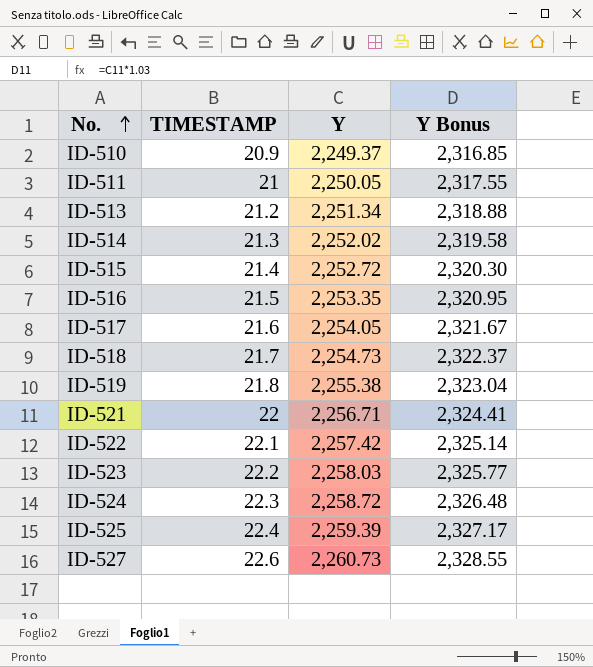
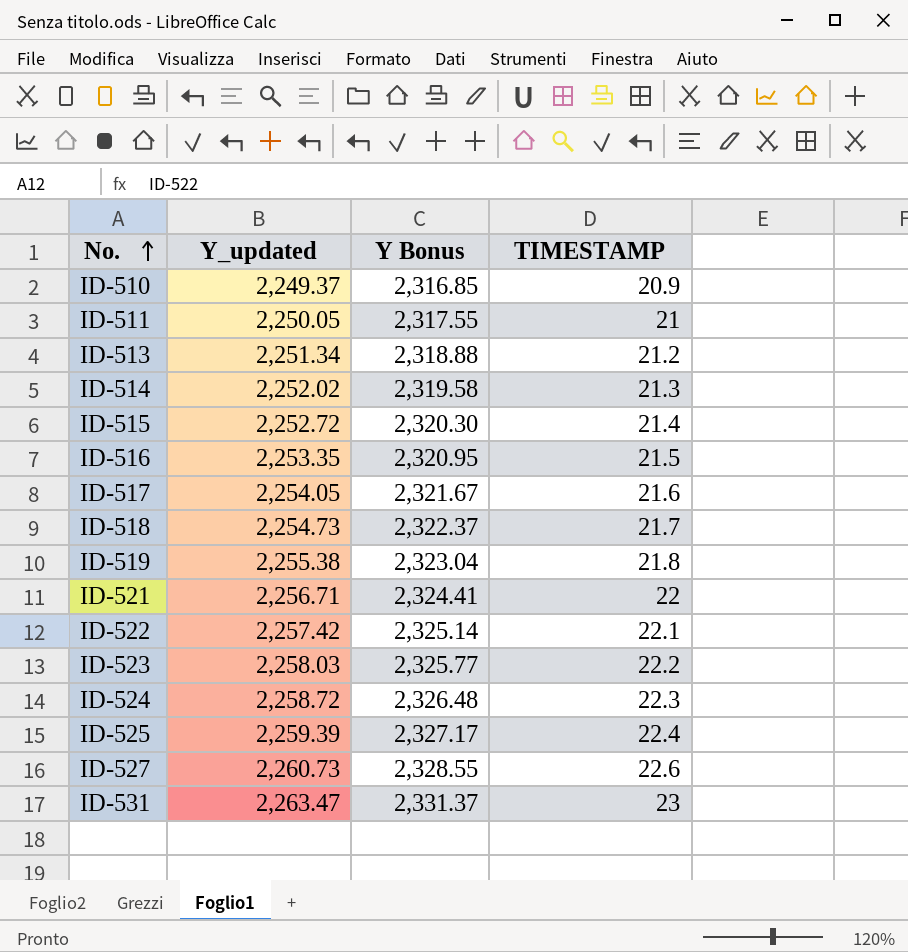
column name: Y -> Y_updated
column TIMESTAMP | position: 2 -> 4
row ID-531: none -> 2,263.47 | 2,331.37 | 23

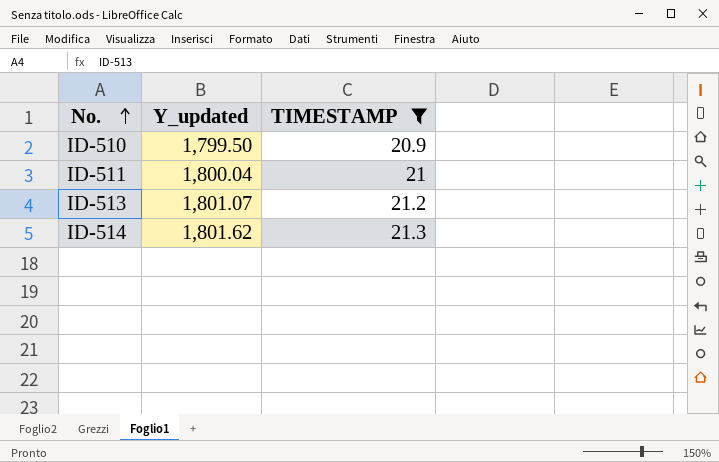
filter: none -> TIMESTAMP <= 21.3
column Y Bonus | formula: [Y_updated] * 1.03 -> none
ID-510 | Y_updated: 2,249.37 -> 1,799.50
ID-511 | Y_updated: 2,250.05 -> 1,800.04
ID-513 | Y_updated: 2,251.34 -> 1,801.07
ID-514 | Y_updated: 2,252.02 -> 1,801.62

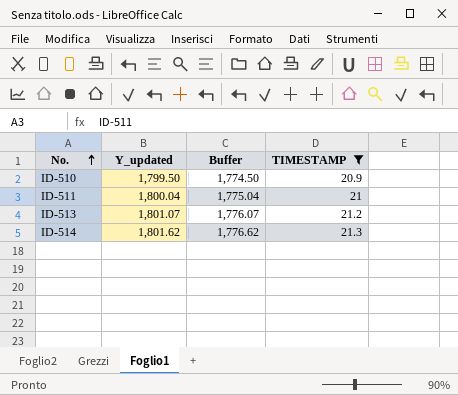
column Buffer | formula: none -> [Y_updated] - 25

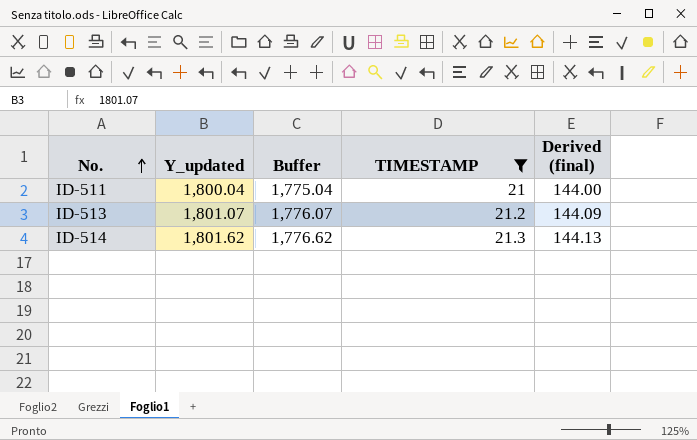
column Derived (final) | formula: none -> [Y_updated] * 0.08
row ID-510: 1,799.50 | 1,774.50 | 20.9 -> none

